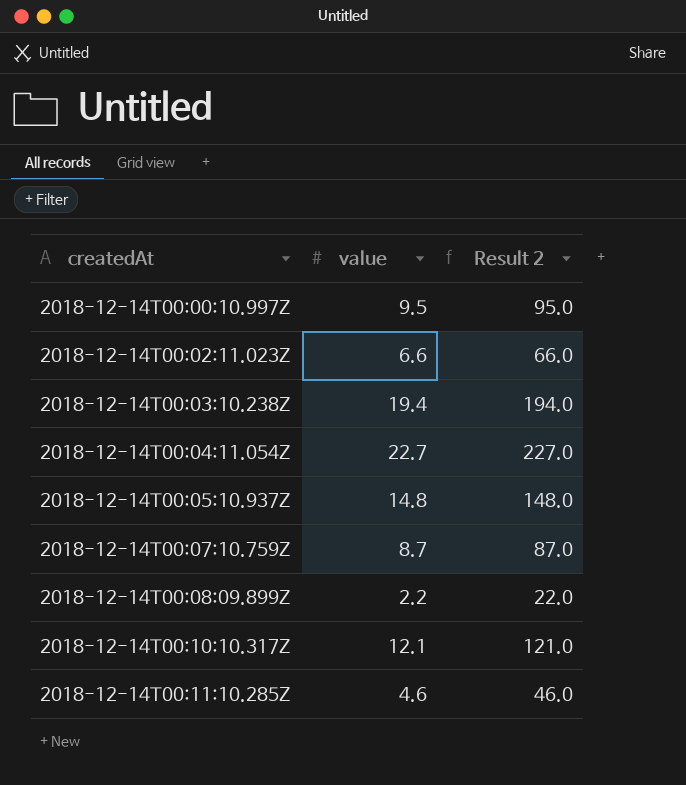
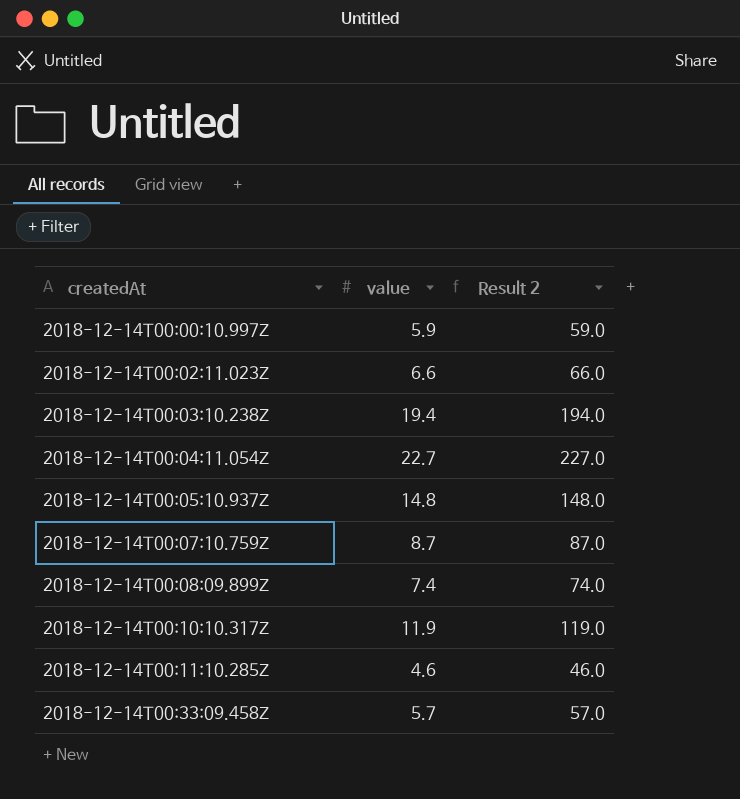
2018-12-14T00:00:10.997Z | value: 9.5 -> 5.9
2018-12-14T00:00:10.997Z | Result 2: 95.0 -> 59.0
2018-12-14T00:08:09.899Z | value: 2.2 -> 7.4
2018-12-14T00:08:09.899Z | Result 2: 22.0 -> 74.0
2018-12-14T00:10:10.317Z | value: 12.1 -> 11.9
2018-12-14T00:10:10.317Z | Result 2: 121.0 -> 119.0
row 2018-12-14T00:33:09.458Z: none -> 5.7 | 57.0

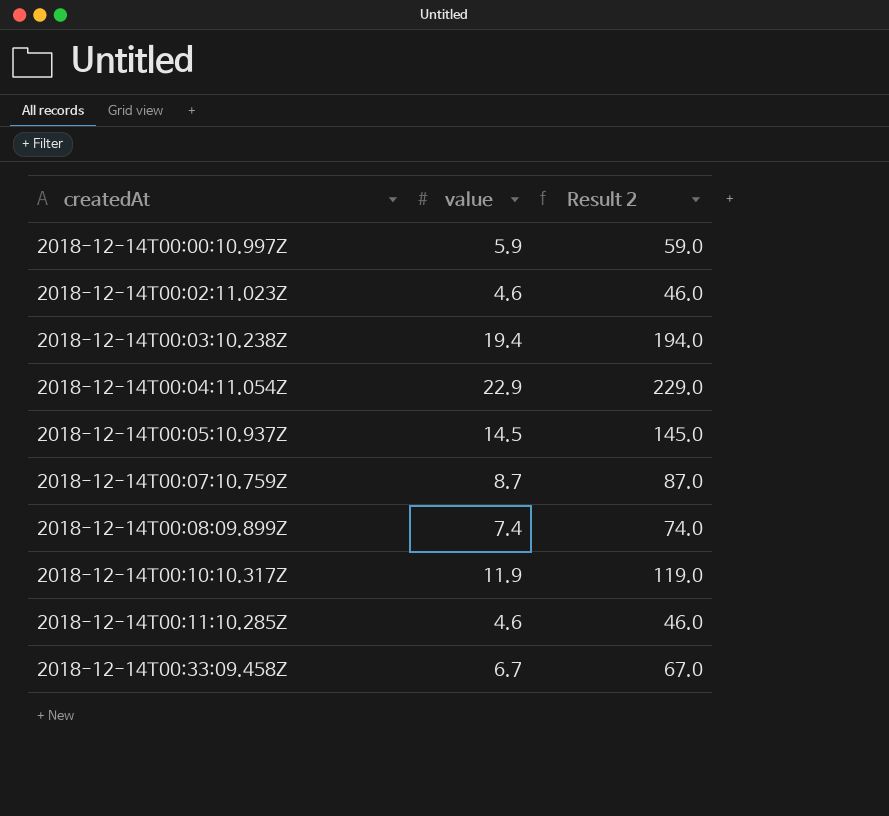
2018-12-14T00:02:11.023Z | value: 6.6 -> 4.6
2018-12-14T00:02:11.023Z | Result 2: 66.0 -> 46.0
2018-12-14T00:04:11.054Z | value: 22.7 -> 22.9
2018-12-14T00:04:11.054Z | Result 2: 227.0 -> 229.0
2018-12-14T00:05:10.937Z | value: 14.8 -> 14.5
2018-12-14T00:05:10.937Z | Result 2: 148.0 -> 145.0
2018-12-14T00:33:09.458Z | value: 5.7 -> 6.7
2018-12-14T00:33:09.458Z | Result 2: 57.0 -> 67.0

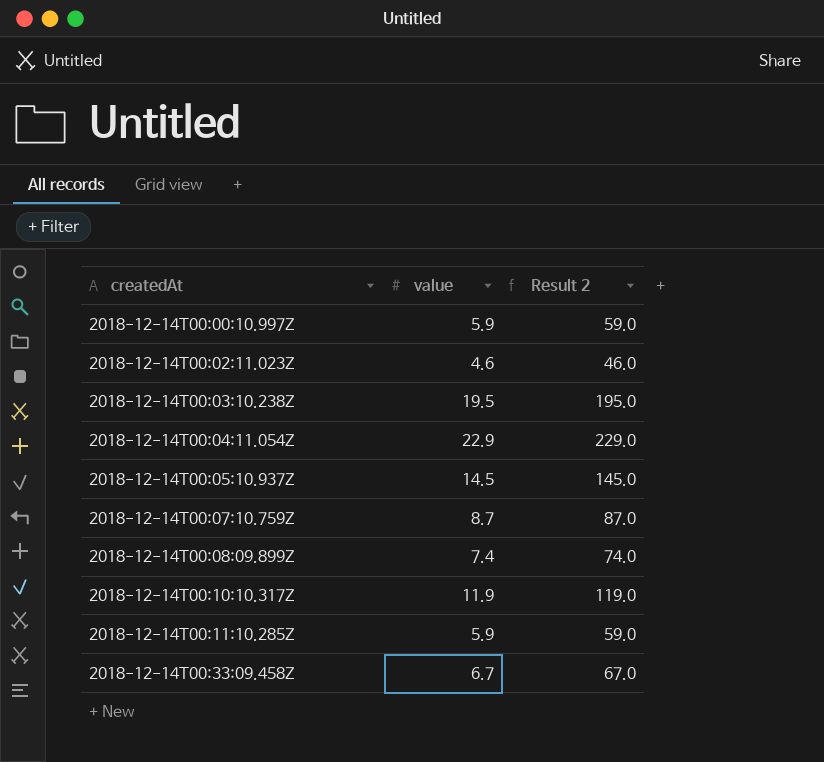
2018-12-14T00:03:10.238Z | value: 19.4 -> 19.5
2018-12-14T00:03:10.238Z | Result 2: 194.0 -> 195.0
2018-12-14T00:11:10.285Z | value: 4.6 -> 5.9
2018-12-14T00:11:10.285Z | Result 2: 46.0 -> 59.0

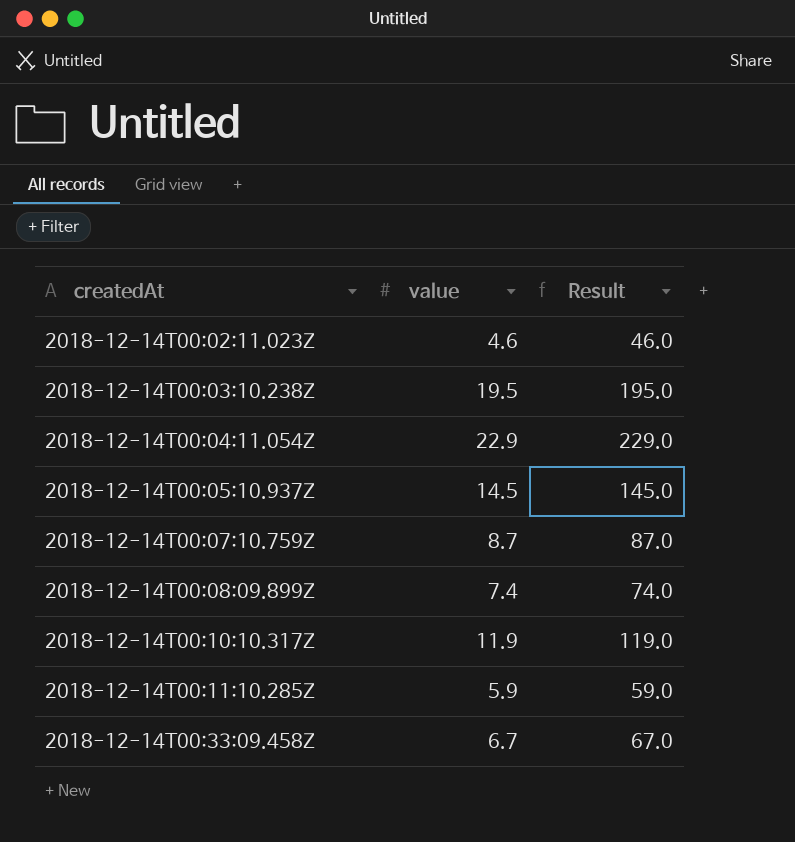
column name: Result 2 -> Result
row 2018-12-14T00:00:10.997Z: 5.9 | 59.0 -> none

